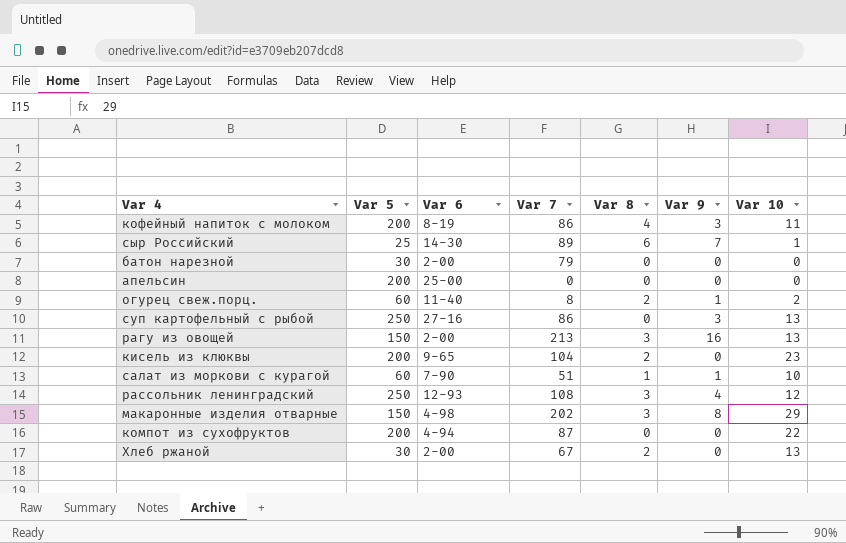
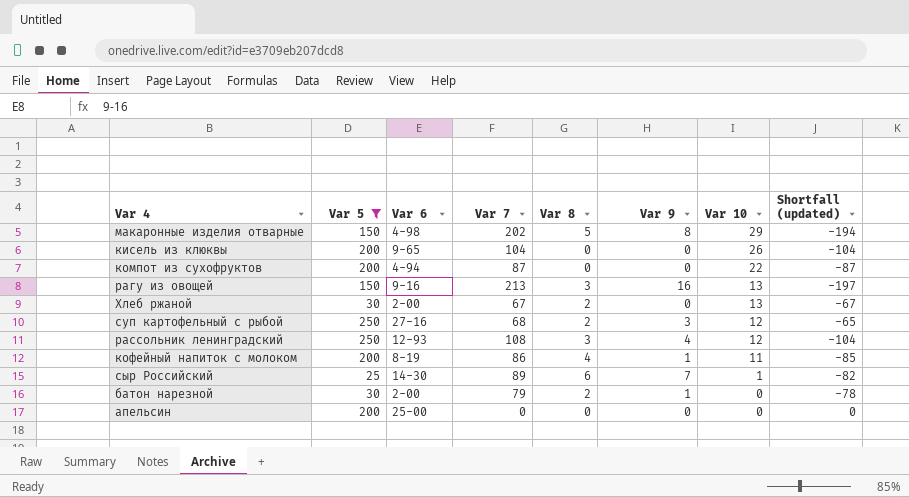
filter: none -> Var 5 != 60
row order: none -> Var 10 descending
column Shortfall (updated) | formula: none -> [Var 9] - [Var 7]
макаронные изделия отварные | Var 8: 3 -> 5
кисель из клюквы | Var 8: 2 -> 0
кисель из клюквы | Var 10: 23 -> 26
рагу из овощей | Var 6: 2-00 -> 9-16
суп картофельный с рыбой | Var 7: 86 -> 68
суп картофельный с рыбой | Var 8: 0 -> 2
суп картофельный с рыбой | Var 10: 13 -> 12
кофейный напиток с молоком | Var 9: 3 -> 1
батон нарезной | Var 8: 0 -> 2
батон нарезной | Var 9: 0 -> 1

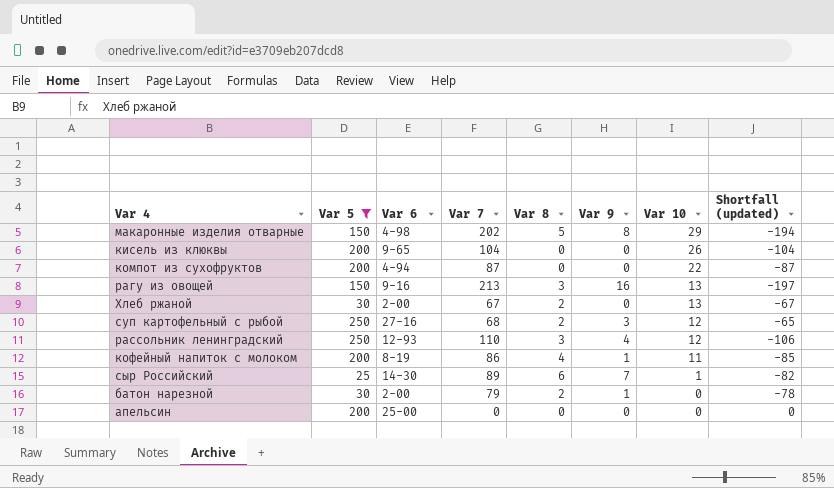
рассольник ленинградский | Var 7: 108 -> 110
рассольник ленинградский | Shortfall (updated): -104 -> -106

